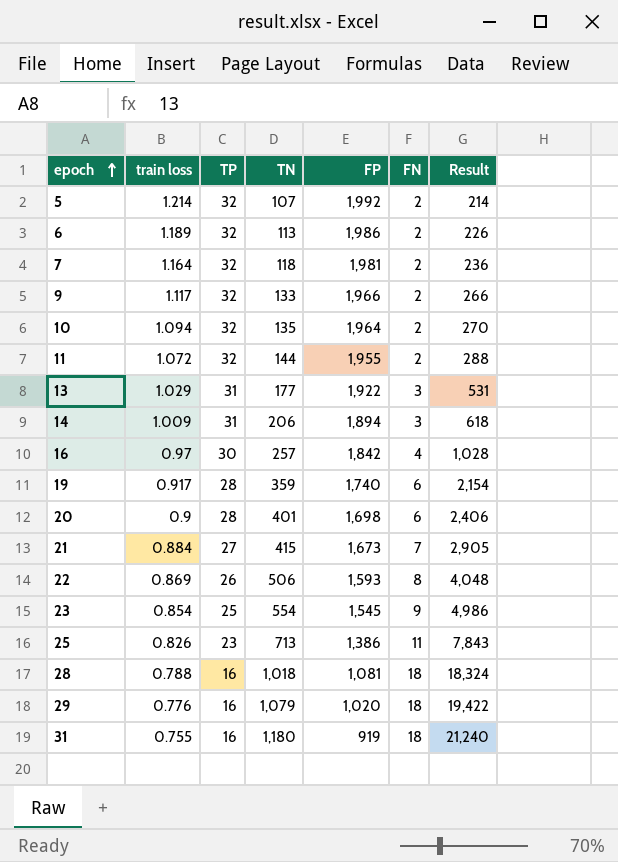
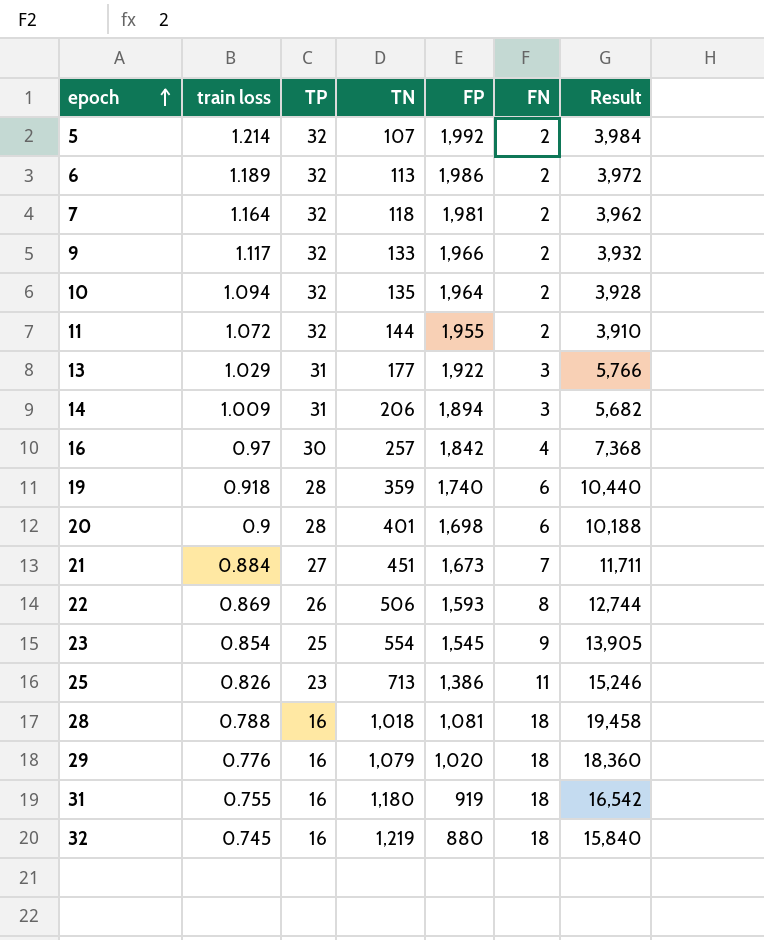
column Result | formula: [TN] * [FN] -> [FP] * [FN]
19 | train loss: 0.917 -> 0.918
21 | TN: 415 -> 451
row 32: none -> 0.745 | 16 | 1,219 | 880 | 18 | 15,840

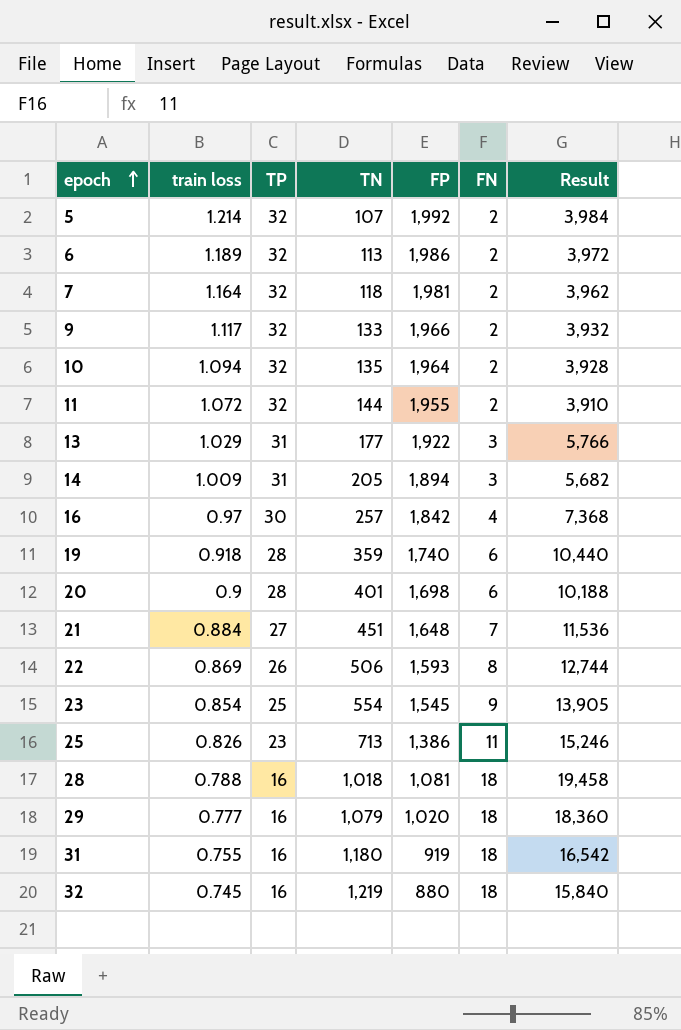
14 | TN: 206 -> 205
21 | FP: 1,673 -> 1,648
21 | Result: 11,711 -> 11,536
29 | train loss: 0.776 -> 0.777

